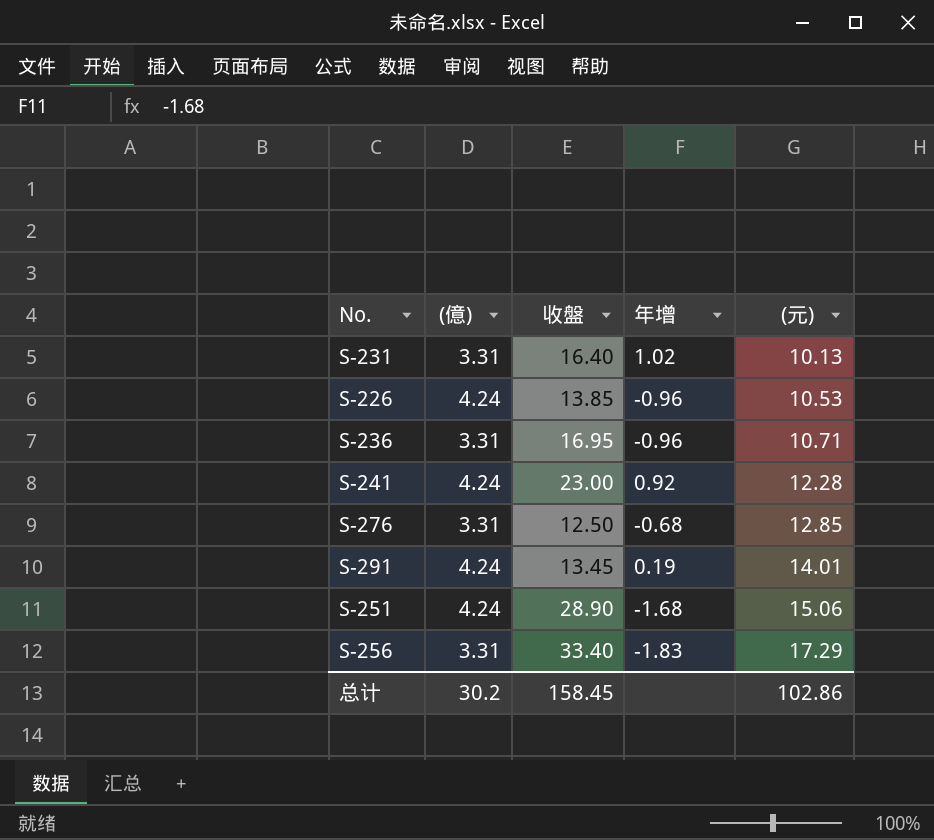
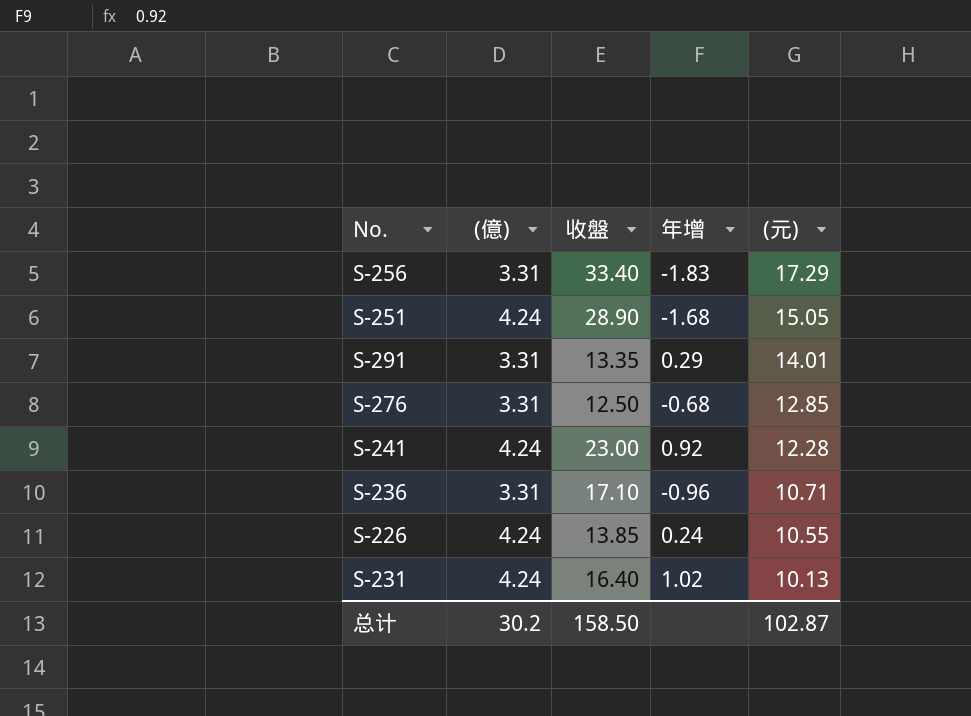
row order: (元) ascending -> (元) descending
S-251 | (元): 15.06 -> 15.05
S-291 | (億): 4.24 -> 3.31
S-291 | 收盤: 13.45 -> 13.35
S-291 | 年增: 0.19 -> 0.29
S-236 | 收盤: 16.95 -> 17.10
S-226 | 年增: -0.96 -> 0.24
S-226 | (元): 10.53 -> 10.55
S-231 | (億): 3.31 -> 4.24
总计 | 收盤: 158.45 -> 158.50
总计 | (元): 102.86 -> 102.87

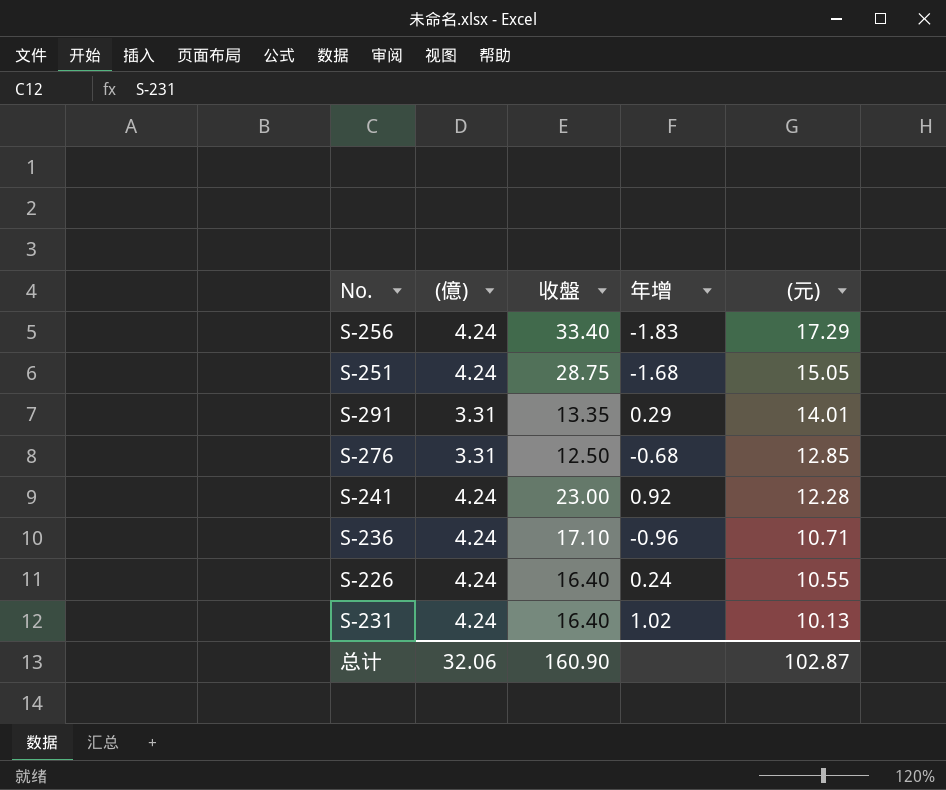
S-256 | (億): 3.31 -> 4.24
S-251 | 收盤: 28.90 -> 28.75
S-236 | (億): 3.31 -> 4.24
S-226 | 收盤: 13.85 -> 16.40
总计 | (億): 30.2 -> 32.06
总计 | 收盤: 158.50 -> 160.90

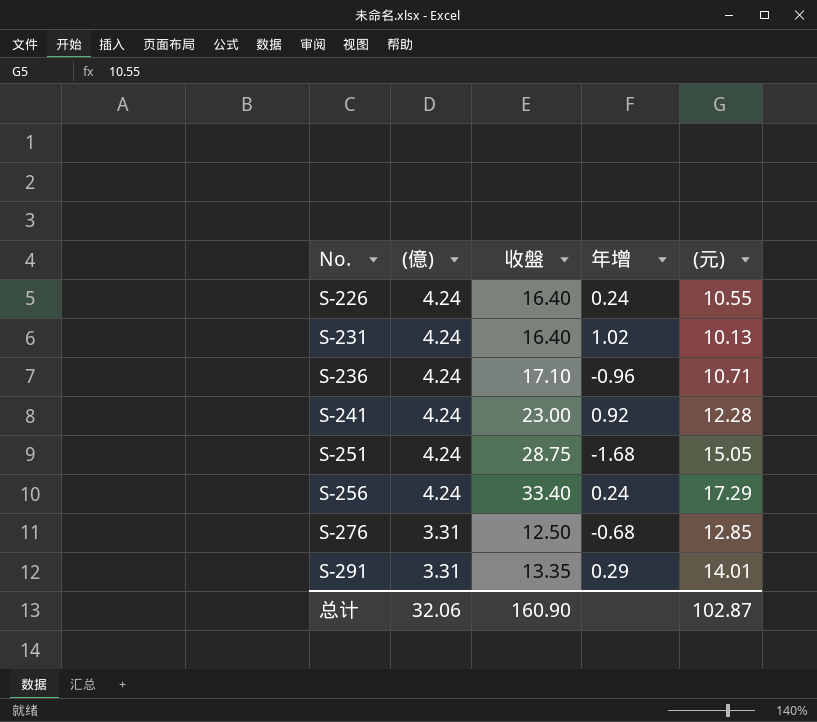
row order: (元) descending -> No. ascending
S-256 | 年增: -1.83 -> 0.24

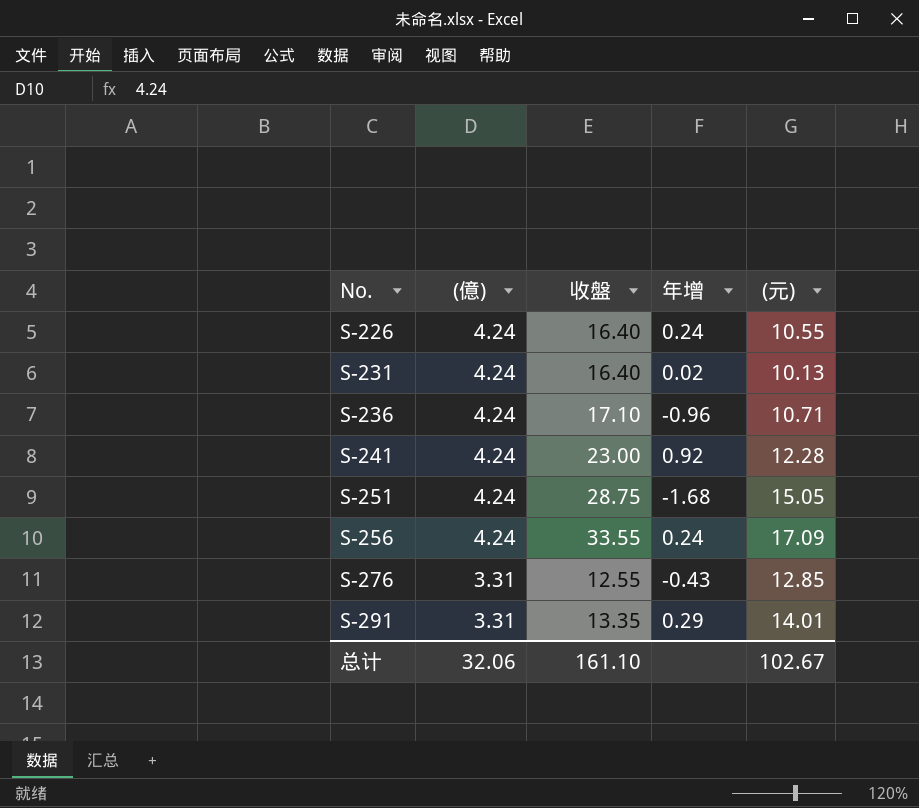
S-231 | 年增: 1.02 -> 0.02
S-256 | 收盤: 33.40 -> 33.55
S-256 | (元): 17.29 -> 17.09
S-276 | 收盤: 12.50 -> 12.55
S-276 | 年增: -0.68 -> -0.43
总计 | 收盤: 160.90 -> 161.10
总计 | (元): 102.87 -> 102.67

